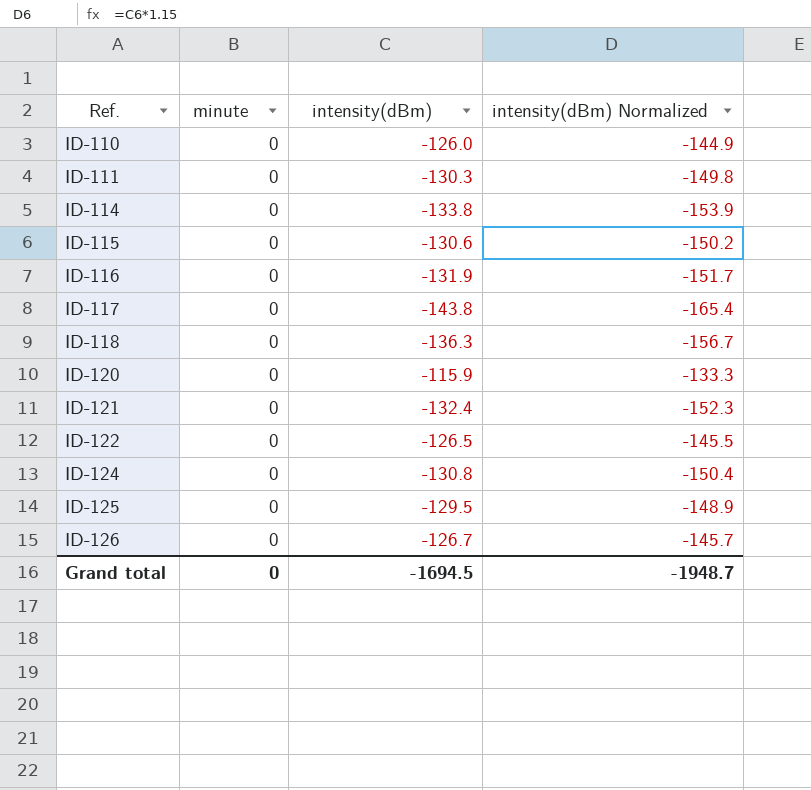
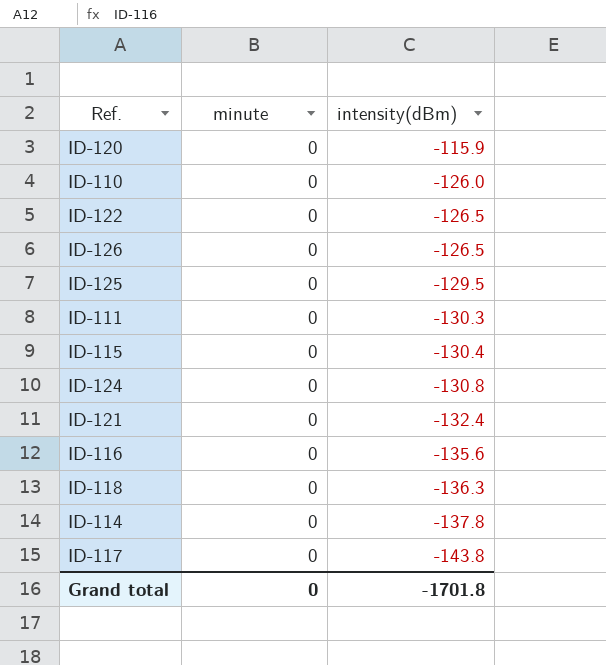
row order: Ref. ascending -> intensity(dBm) descending
column intensity(dBm) Normalized | formula: [intensity(dBm)] * 1.15 -> none
ID-126 | intensity(dBm): -126.7 -> -126.5
ID-115 | intensity(dBm): -130.6 -> -130.4
ID-116 | intensity(dBm): -131.9 -> -135.6
ID-114 | intensity(dBm): -133.8 -> -137.8
Grand total | intensity(dBm): -1694.5 -> -1701.8

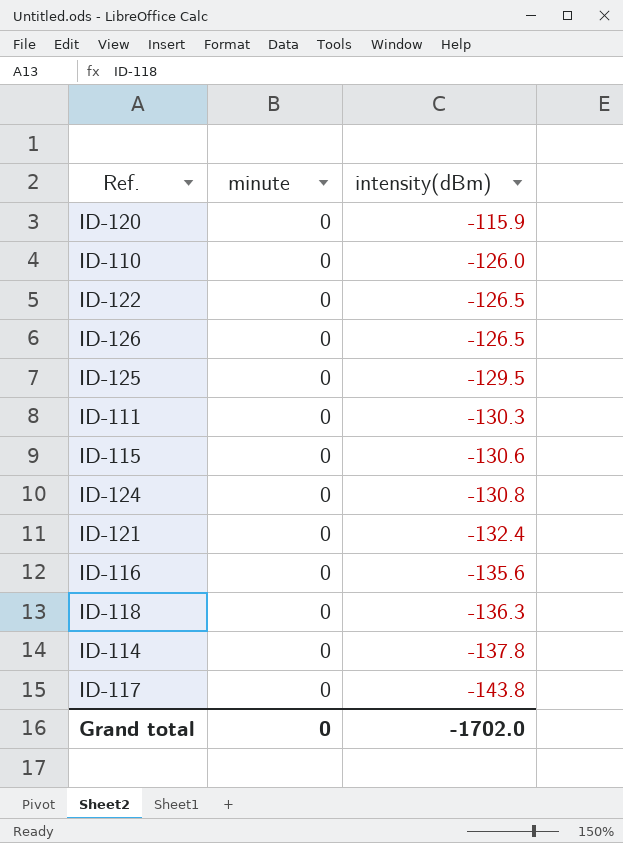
ID-115 | intensity(dBm): -130.4 -> -130.6
Grand total | intensity(dBm): -1701.8 -> -1702.0

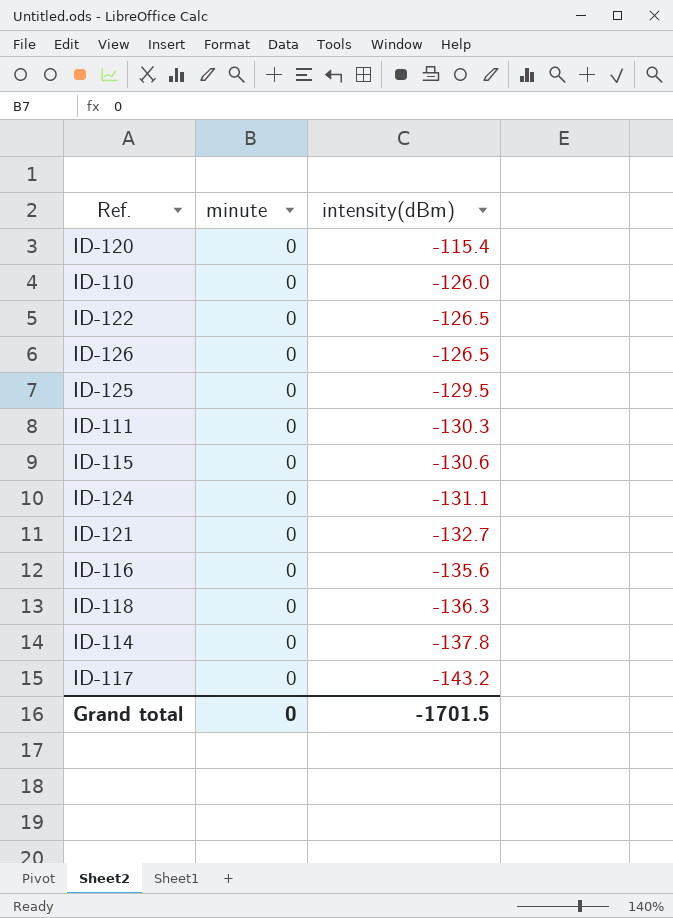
ID-120 | intensity(dBm): -115.9 -> -115.4
ID-124 | intensity(dBm): -130.8 -> -131.1
ID-121 | intensity(dBm): -132.4 -> -132.7
ID-117 | intensity(dBm): -143.8 -> -143.2
Grand total | intensity(dBm): -1702.0 -> -1701.5

